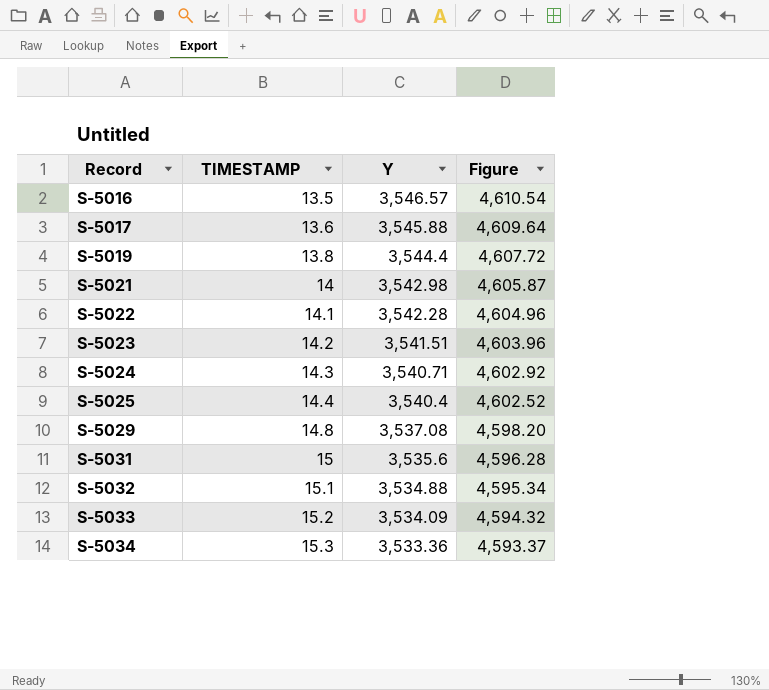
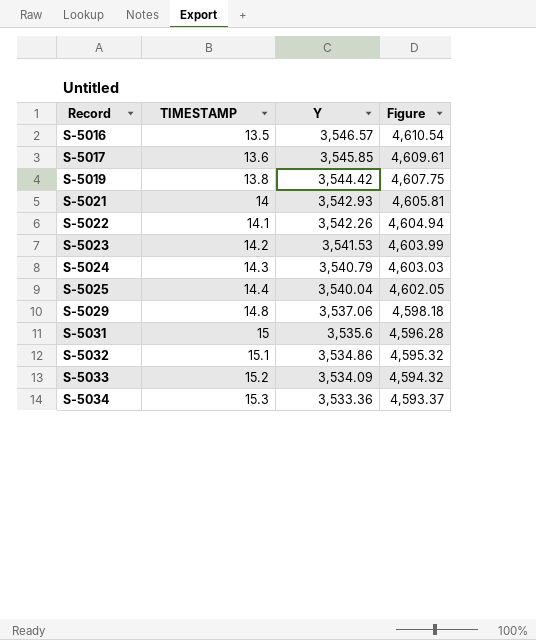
S-5017 | Y: 3,545.88 -> 3,545.85
S-5017 | Figure: 4,609.64 -> 4,609.61
S-5019 | Y: 3,544.4 -> 3,544.42
S-5019 | Figure: 4,607.72 -> 4,607.75
S-5021 | Y: 3,542.98 -> 3,542.93
S-5021 | Figure: 4,605.87 -> 4,605.81
S-5022 | Y: 3,542.28 -> 3,542.26
S-5022 | Figure: 4,604.96 -> 4,604.94
S-5023 | Y: 3,541.51 -> 3,541.53
S-5023 | Figure: 4,603.96 -> 4,603.99
S-5024 | Y: 3,540.71 -> 3,540.79
S-5024 | Figure: 4,602.92 -> 4,603.03
S-5025 | Y: 3,540.4 -> 3,540.04
S-5025 | Figure: 4,602.52 -> 4,602.05
S-5029 | Y: 3,537.08 -> 3,537.06
S-5029 | Figure: 4,598.20 -> 4,598.18
S-5032 | Y: 3,534.88 -> 3,534.86
S-5032 | Figure: 4,595.34 -> 4,595.32

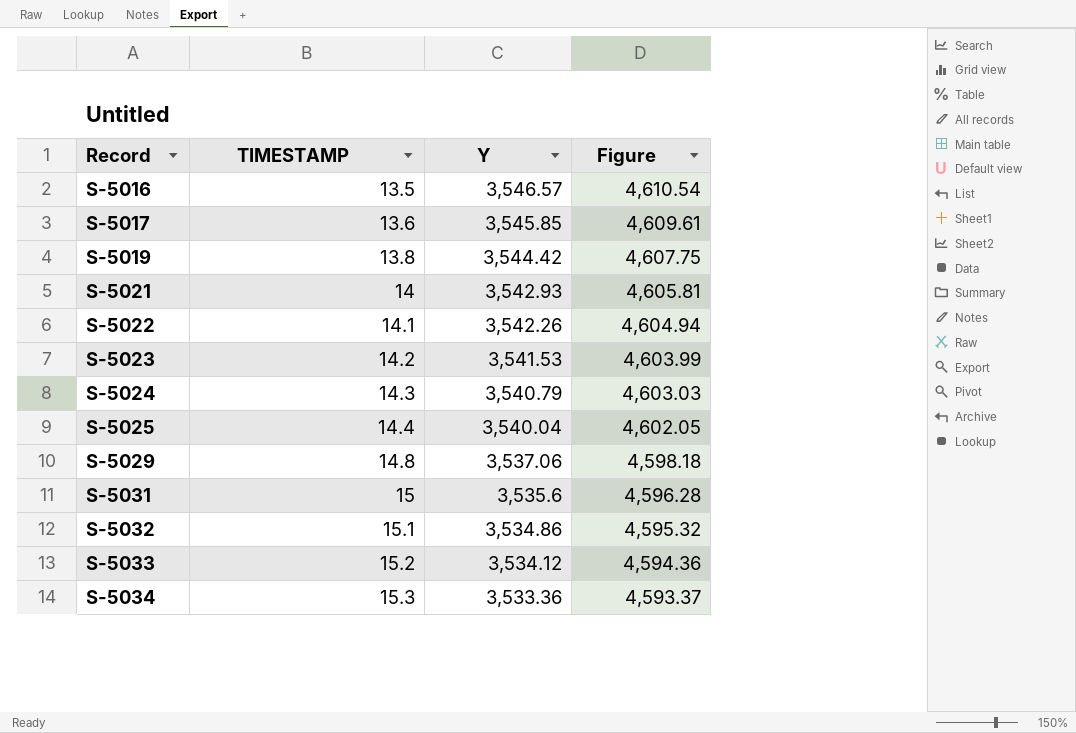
S-5033 | Y: 3,534.09 -> 3,534.12
S-5033 | Figure: 4,594.32 -> 4,594.36

